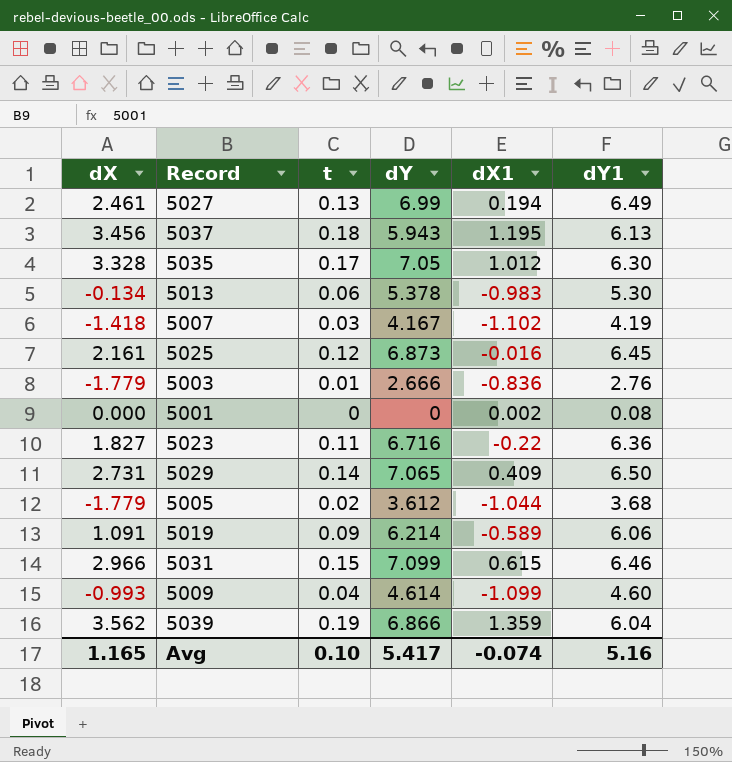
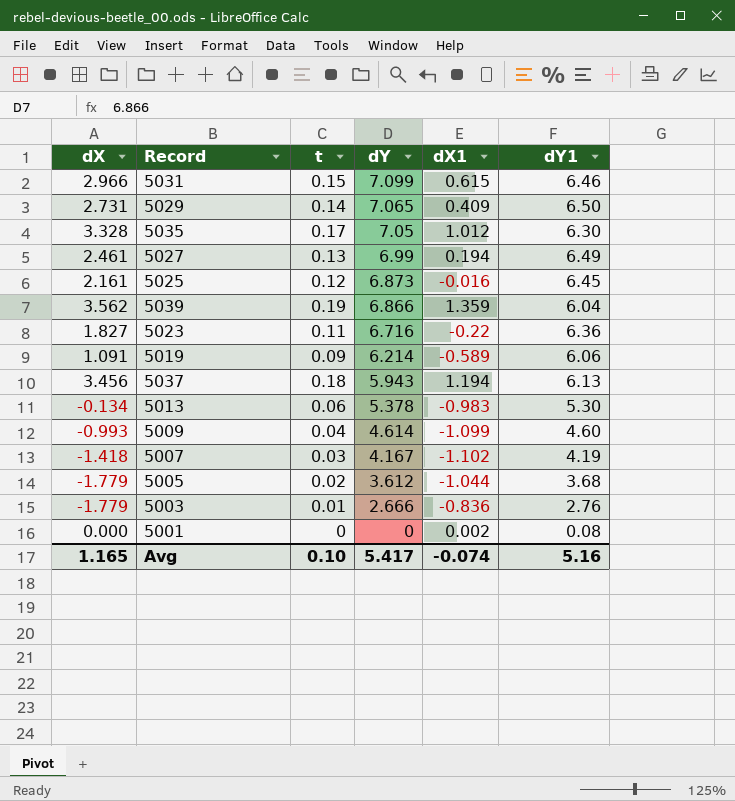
row order: none -> dY descending
5037 | dX1: 1.195 -> 1.194

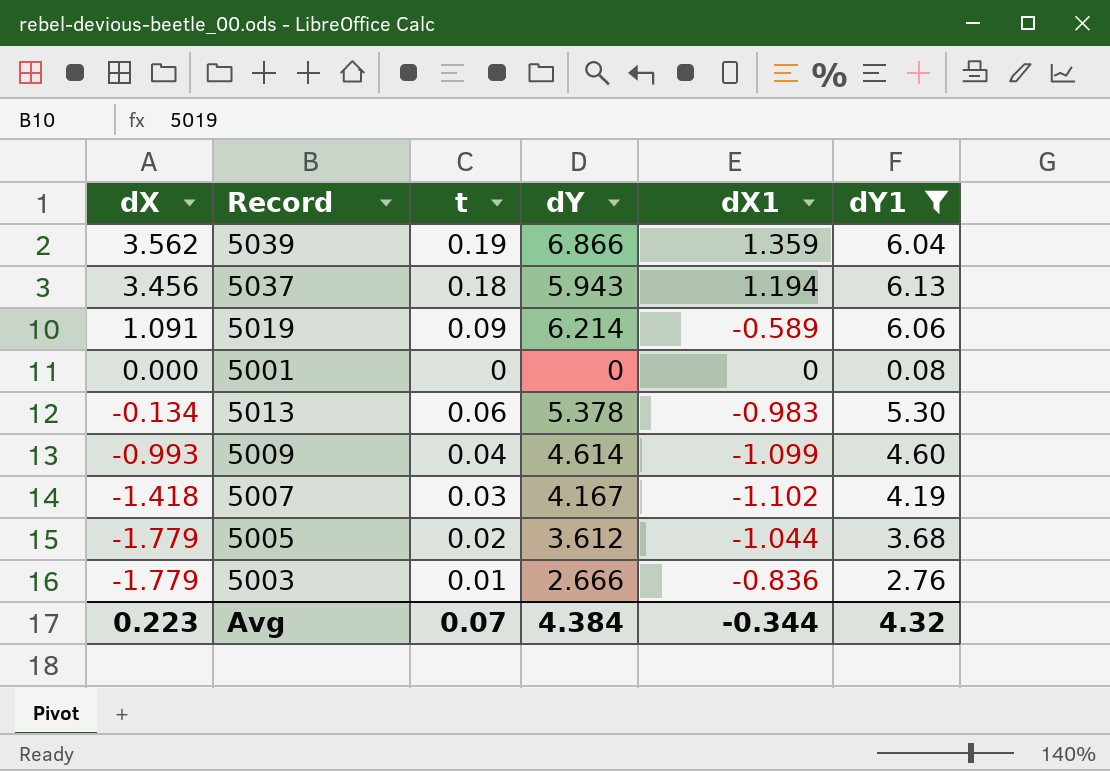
filter: none -> dY1 <= 6.13
row order: dY descending -> dX descending
5001 | dX1: 0.002 -> 0
Avg | dX: 1.165 -> 0.223
Avg | t: 0.10 -> 0.07
Avg | dY: 5.417 -> 4.384
Avg | dX1: -0.074 -> -0.344
Avg | dY1: 5.16 -> 4.32

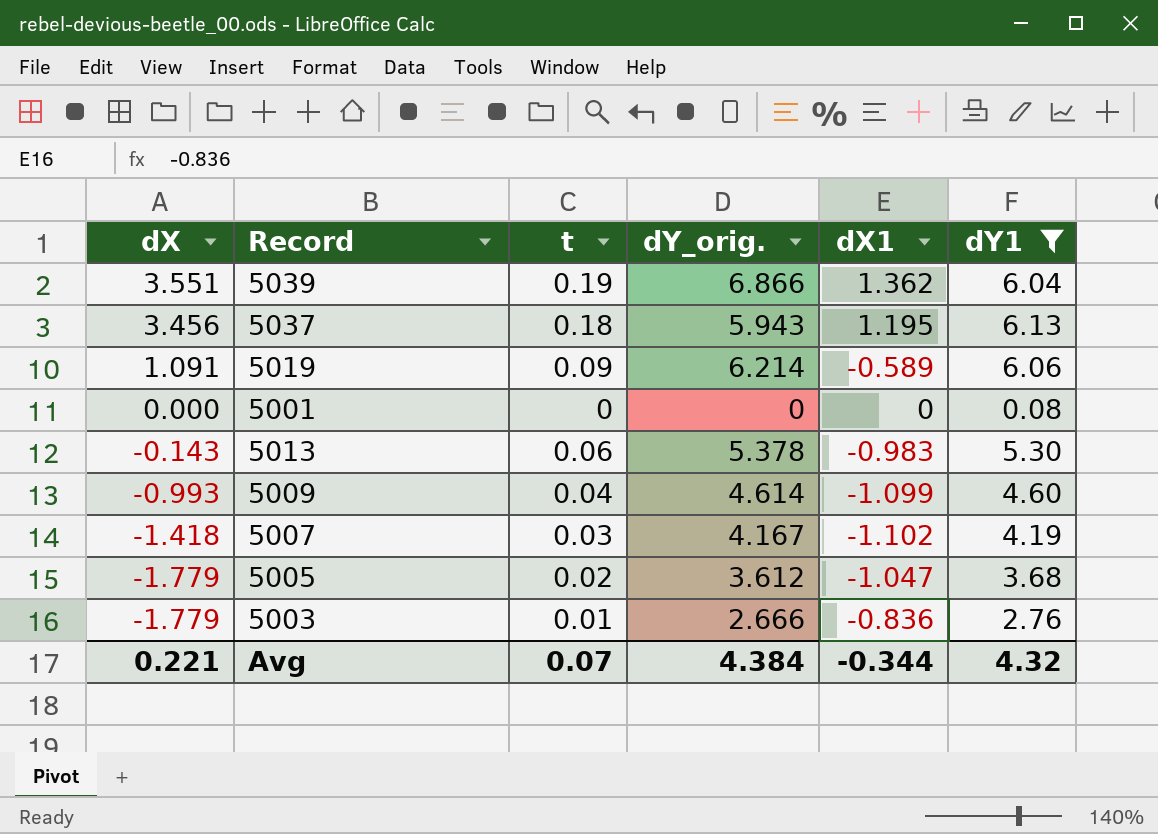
column name: dY -> dY_orig.
5039 | dX: 3.562 -> 3.551
5039 | dX1: 1.359 -> 1.362
5037 | dX1: 1.194 -> 1.195
5013 | dX: -0.134 -> -0.143
5005 | dX1: -1.044 -> -1.047
Avg | dX: 0.223 -> 0.221

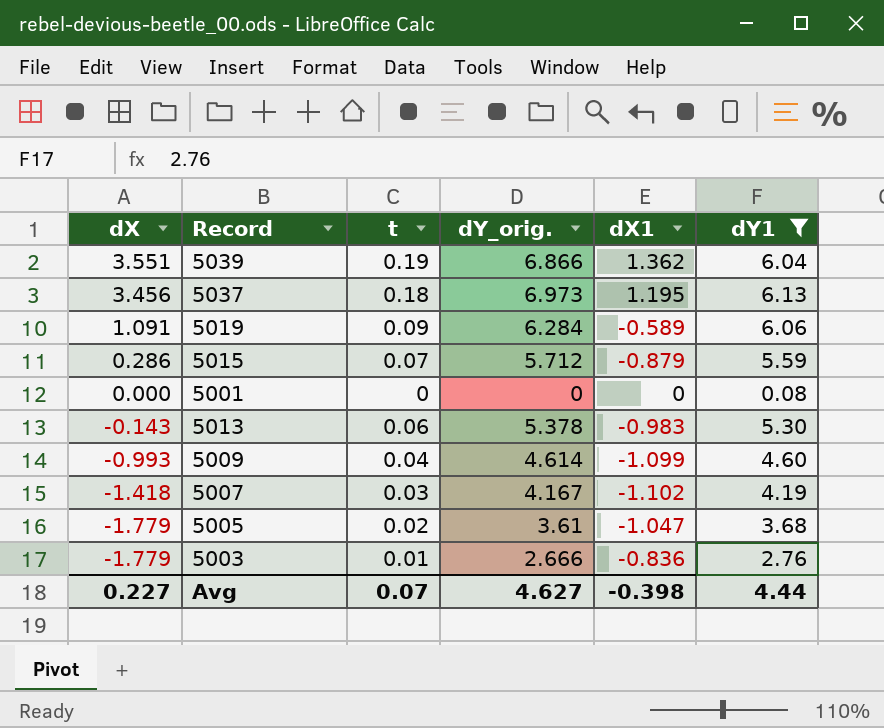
5037 | dY_orig.: 5.943 -> 6.973
5019 | dY_orig.: 6.214 -> 6.284
row 5015: none -> 0.286 | 0.07 | 5.712 | -0.879 | 5.59
5005 | dY_orig.: 3.612 -> 3.61
Avg | dX: 0.221 -> 0.227
Avg | dY_orig.: 4.384 -> 4.627
Avg | dX1: -0.344 -> -0.398
Avg | dY1: 4.32 -> 4.44

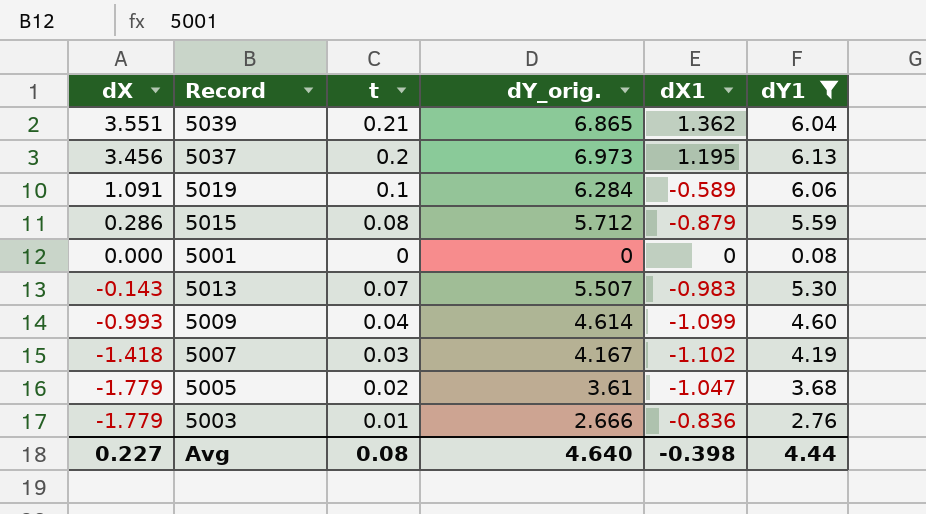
5039 | t: 0.19 -> 0.21
5039 | dY_orig.: 6.866 -> 6.865
5037 | t: 0.18 -> 0.2
5019 | t: 0.09 -> 0.1
5015 | t: 0.07 -> 0.08
5013 | t: 0.06 -> 0.07
5013 | dY_orig.: 5.378 -> 5.507
Avg | t: 0.07 -> 0.08
Avg | dY_orig.: 4.627 -> 4.640

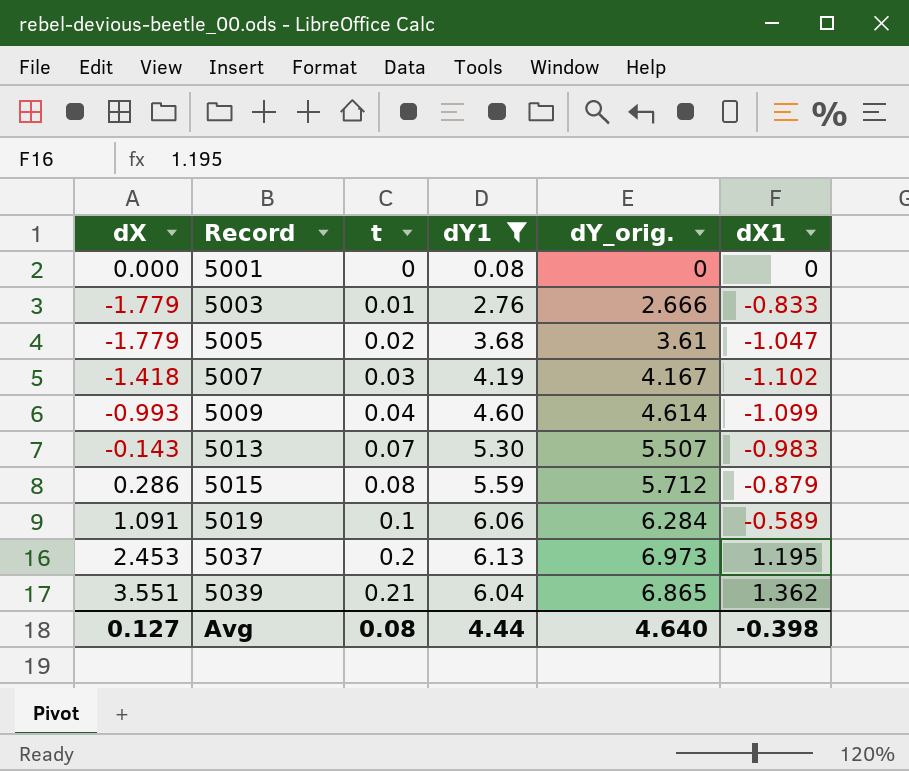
row order: dX descending -> Record ascending
column dY1 | position: 6 -> 4
5003 | dX1: -0.836 -> -0.833
5037 | dX: 3.456 -> 2.453
Avg | dX: 0.227 -> 0.127

